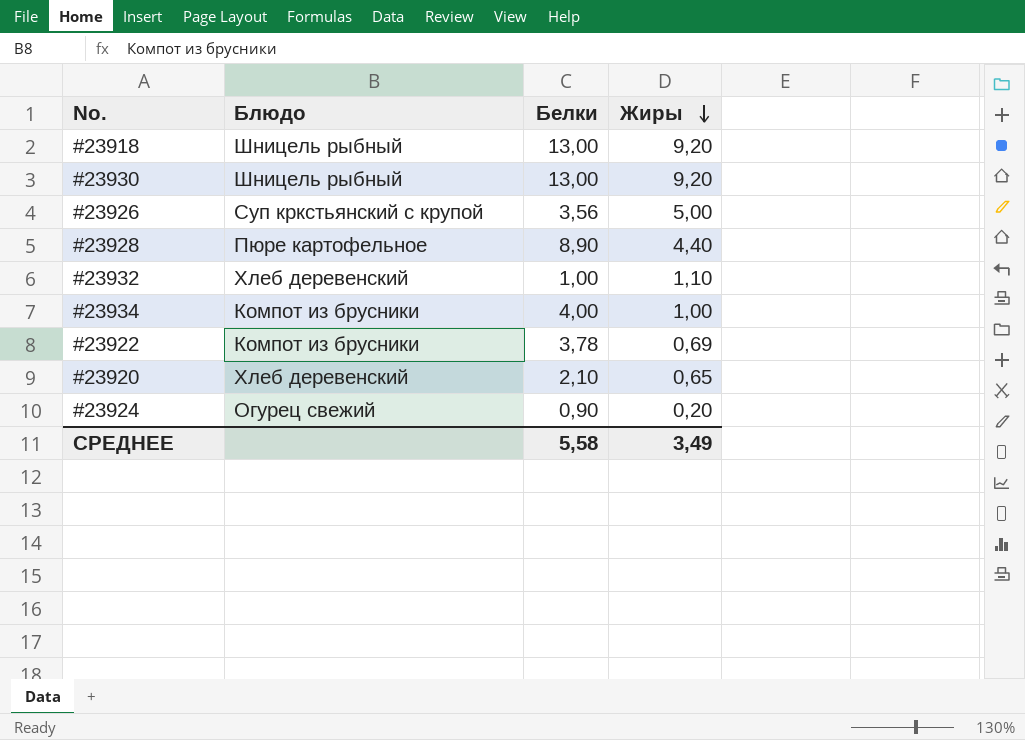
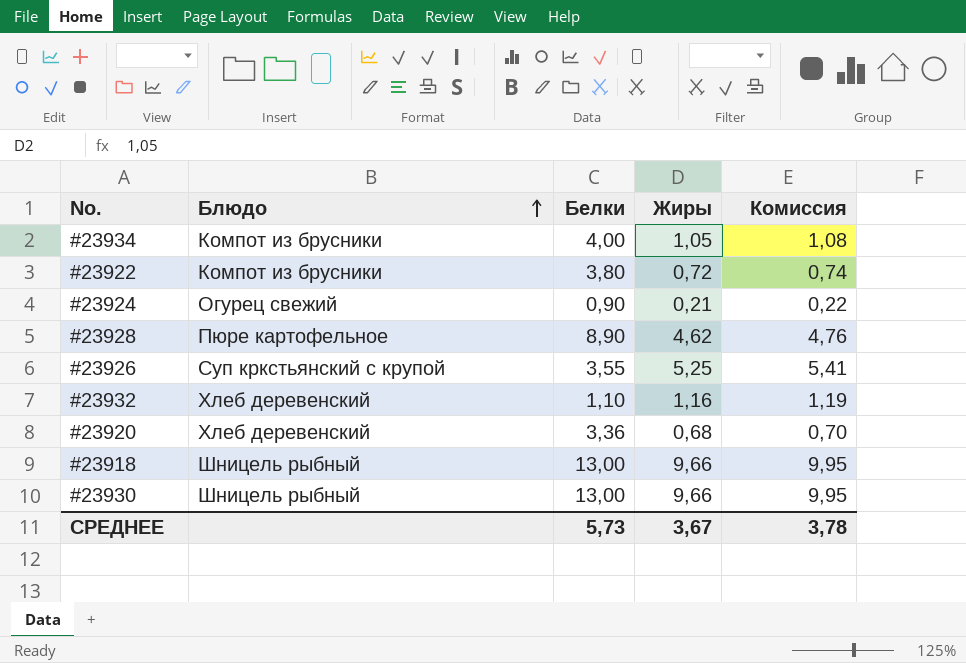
row order: Жиры descending -> Блюдо ascending
column Комиссия | formula: none -> [Жиры] * 1,03
#23934 | Жиры: 1,00 -> 1,05
#23922 | Белки: 3,78 -> 3,80
#23922 | Жиры: 0,69 -> 0,72
#23924 | Жиры: 0,20 -> 0,21
#23928 | Жиры: 4,40 -> 4,62
#23926 | Белки: 3,56 -> 3,55
#23926 | Жиры: 5,00 -> 5,25
#23932 | Белки: 1,00 -> 1,10
#23932 | Жиры: 1,10 -> 1,16
#23920 | Белки: 2,10 -> 3,36
#23920 | Жиры: 0,65 -> 0,68
#23918 | Жиры: 9,20 -> 9,66
#23930 | Жиры: 9,20 -> 9,66
СРЕДНЕЕ | Белки: 5,58 -> 5,73
СРЕДНЕЕ | Жиры: 3,49 -> 3,67

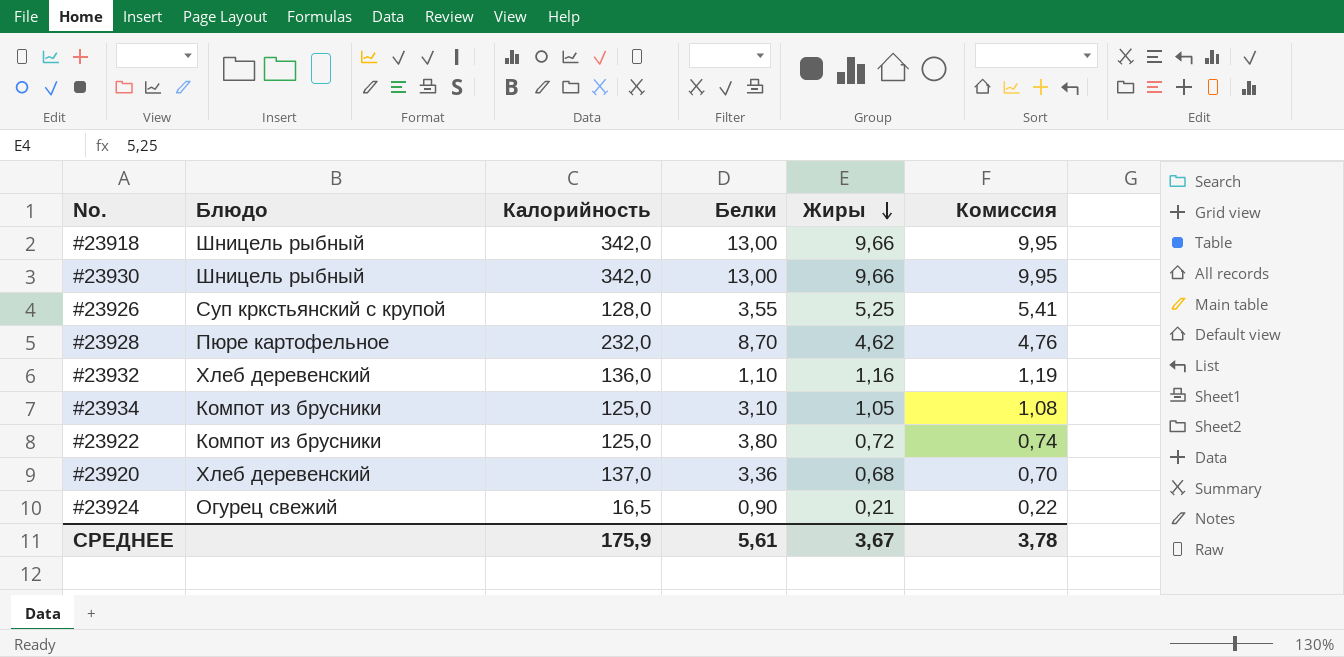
row order: Блюдо ascending -> Жиры descending
column Калорийность | position: none -> 3
#23928 | Белки: 8,90 -> 8,70
#23934 | Белки: 4,00 -> 3,10
СРЕДНЕЕ | Белки: 5,73 -> 5,61

